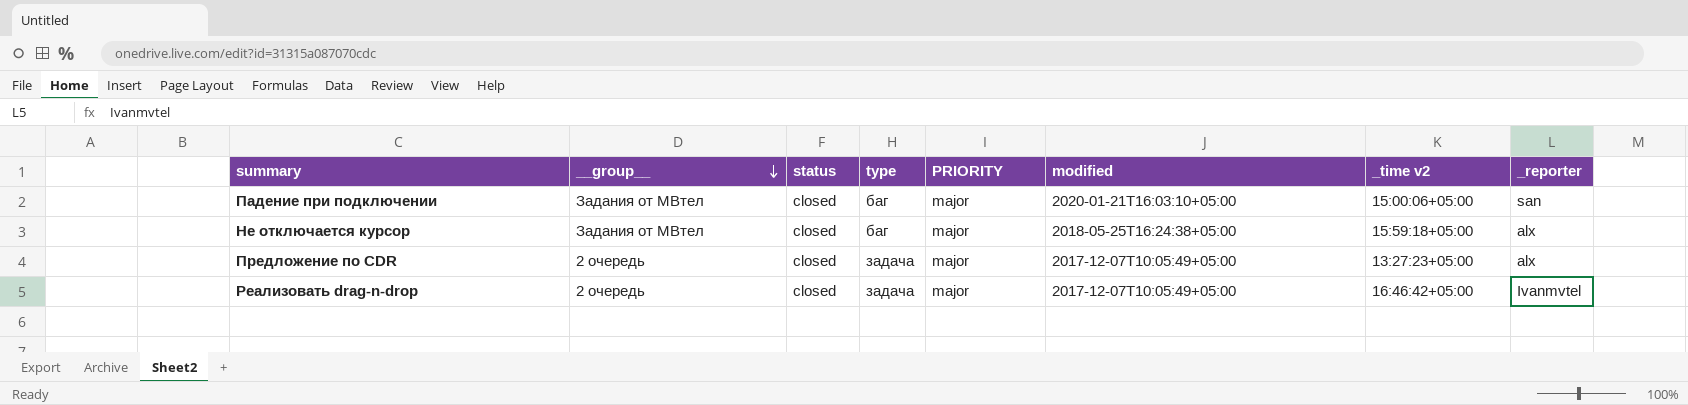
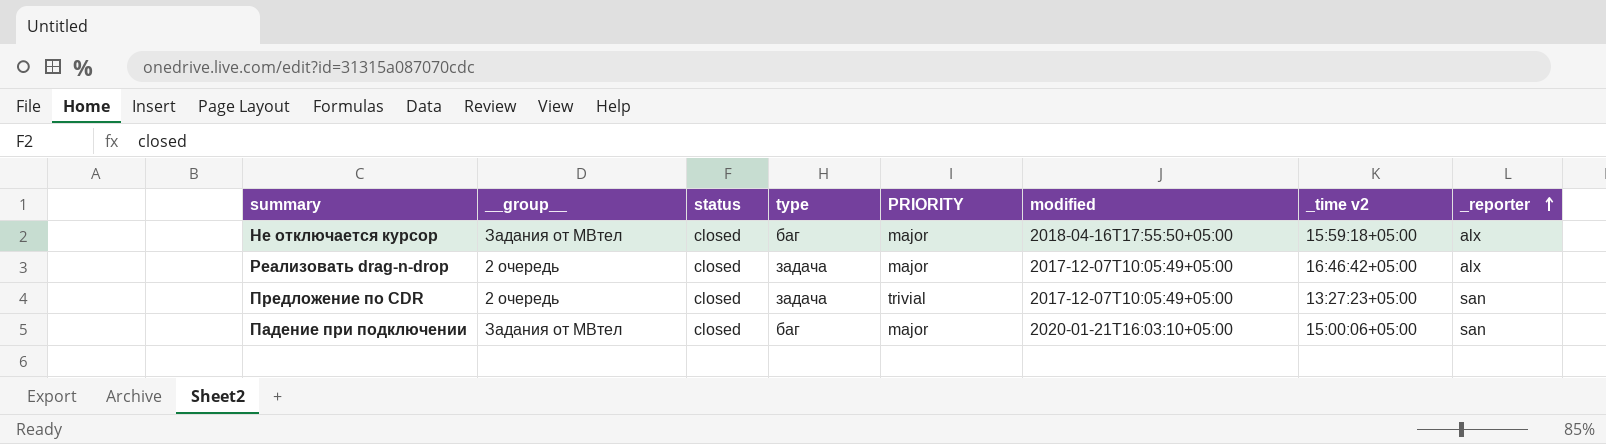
row order: __group__ descending -> _reporter ascending
Не отключается курсор | modified: 2018-05-25T16:24:38+05:00 -> 2018-04-16T17:55:50+05:00
Реализовать drag-n-drop | _reporter: Ivanmvtel -> alx
Предложение по CDR | PRIORITY: major -> trivial
Предложение по CDR | _reporter: alx -> san

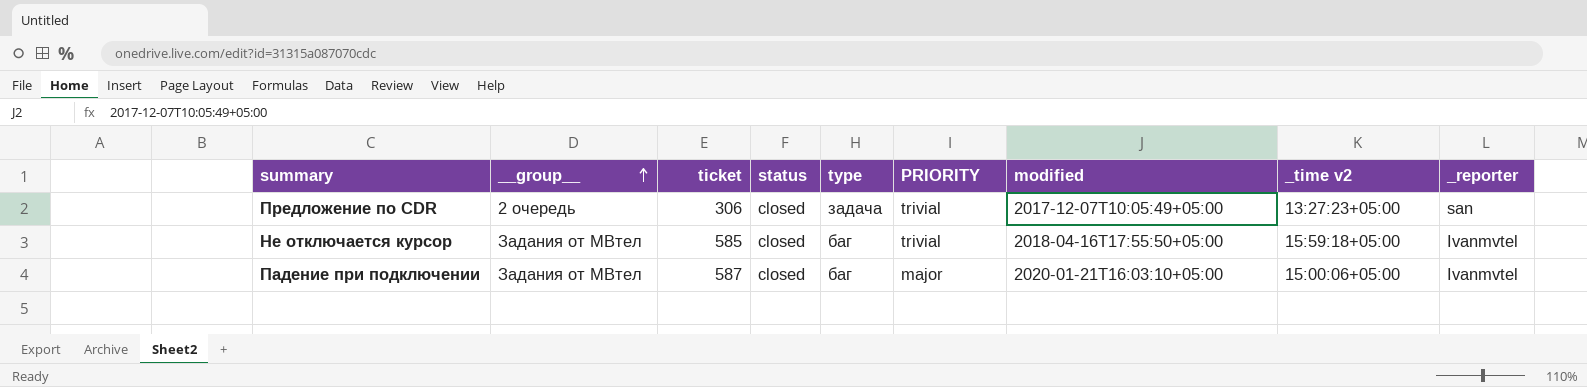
row order: _reporter ascending -> __group__ ascending
column ticket | position: none -> 3
row Реализовать drag-n-drop: 2 очередь | closed | задача | major | 2017-12-07T10:05:49+05:00 | 16:46:42+05:00 | alx -> none
Не отключается курсор | PRIORITY: major -> trivial
Не отключается курсор | _reporter: alx -> Ivanmvtel
Падение при подключении | _reporter: san -> Ivanmvtel

